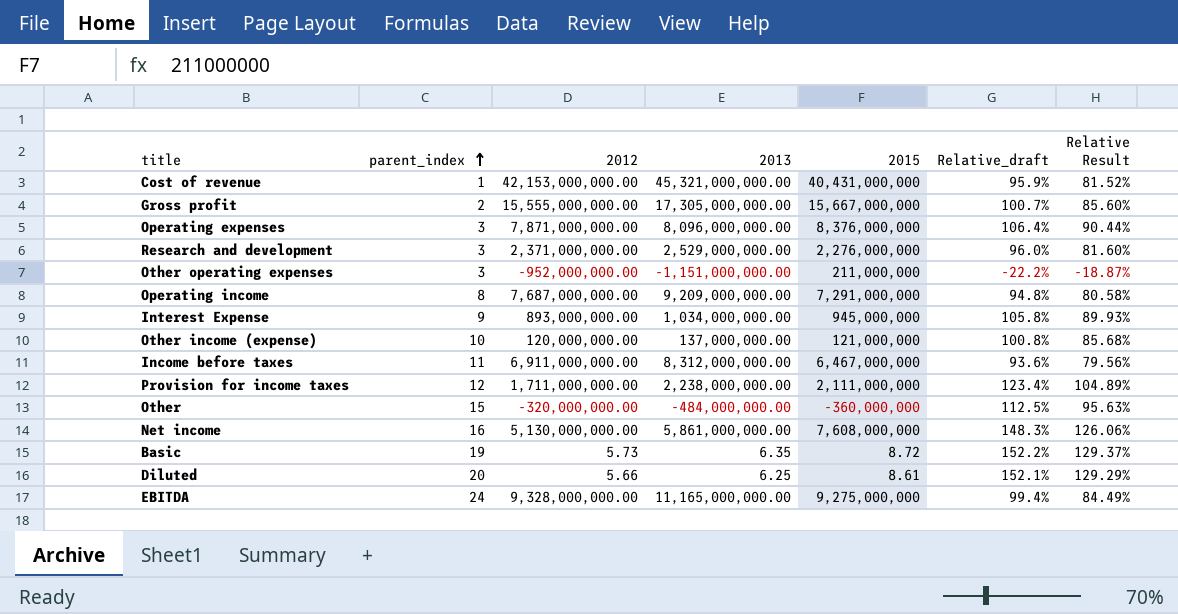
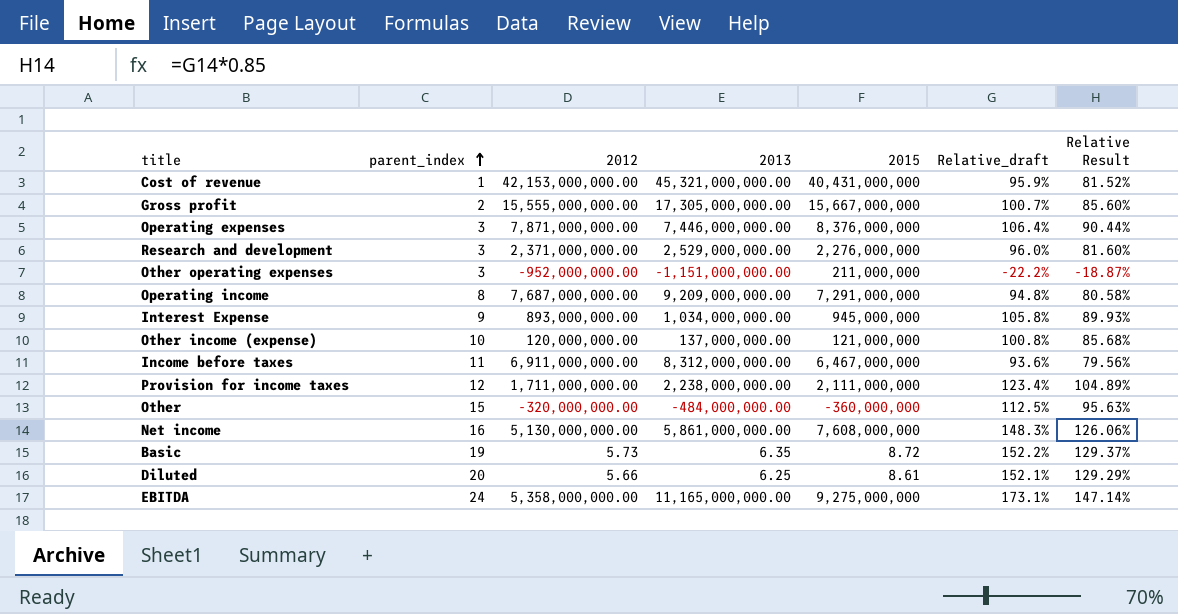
Operating expenses | 2013: 8,096,000,000.00 -> 7,446,000,000.00
EBITDA | 2012: 9,328,000,000.00 -> 5,358,000,000.00
EBITDA | Relative_draft: 99.4% -> 173.1%
EBITDA | Relative Result: 84.49% -> 147.14%

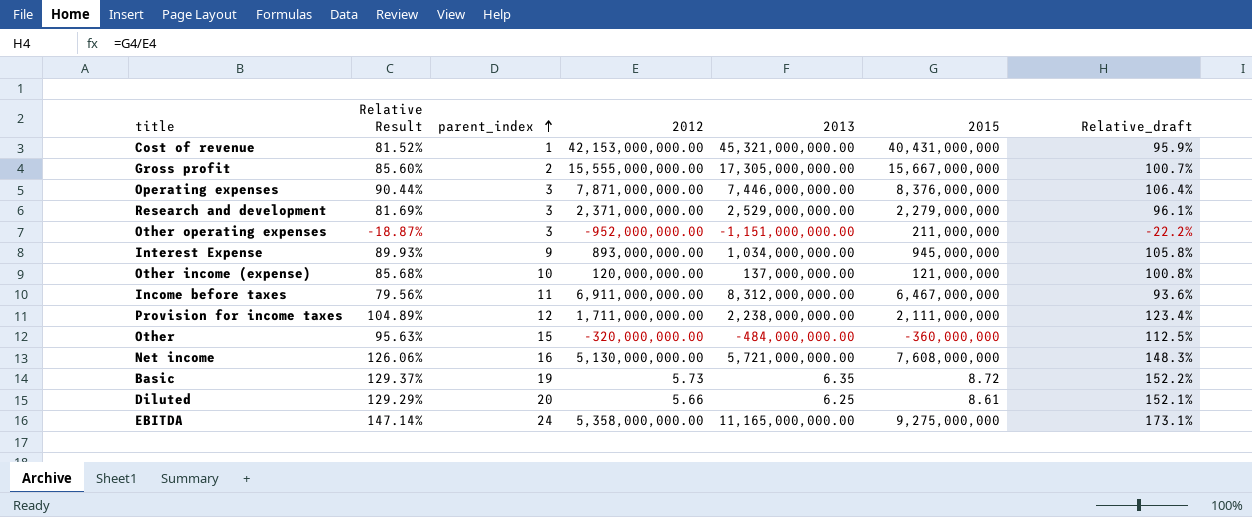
column Relative Result | position: 7 -> 2
row Operating income: 8 | 7,687,000,000.00 | 9,209,000,000.00 | 7,291,000,000 | 94.8% | 80.58% -> none
Research and development | Relative Result: 81.60% -> 81.69%
Research and development | 2015: 2,276,000,000 -> 2,279,000,000
Research and development | Relative_draft: 96.0% -> 96.1%
Net income | 2013: 5,861,000,000.00 -> 5,721,000,000.00

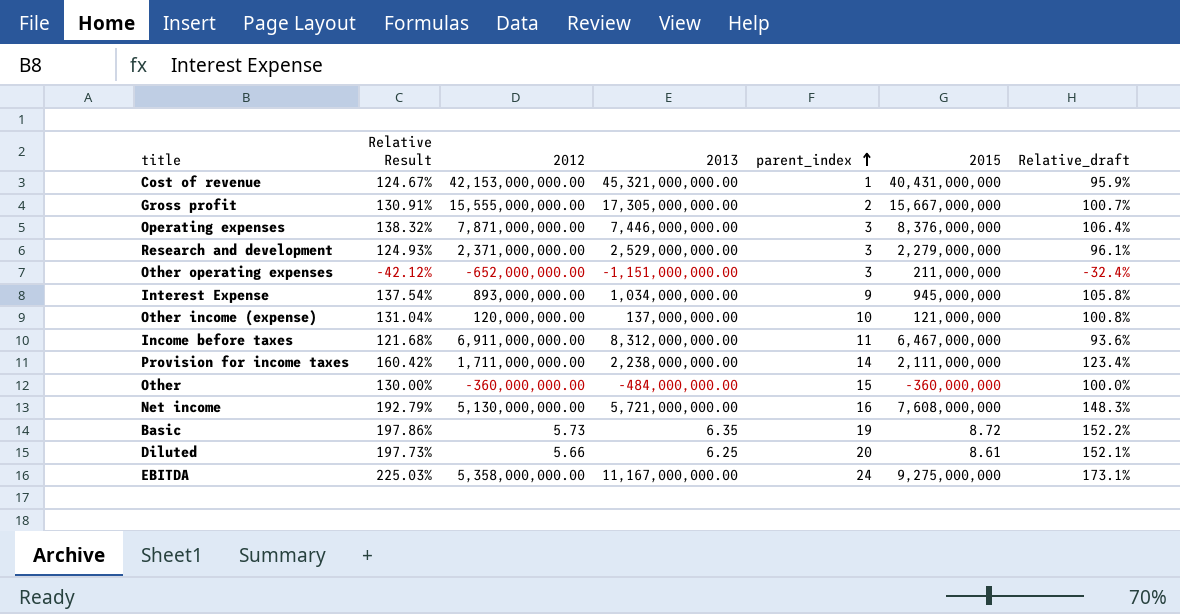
column Relative Result | formula: [Relative_draft] * 0.85 -> [Relative_draft] * 1.3
column parent_index | position: 3 -> 5
Other operating expenses | 2012: -952,000,000.00 -> -652,000,000.00
Other operating expenses | Relative_draft: -22.2% -> -32.4%
Provision for income taxes | parent_index: 12 -> 14
Other | 2012: -320,000,000.00 -> -360,000,000.00
Other | Relative_draft: 112.5% -> 100.0%
EBITDA | 2013: 11,165,000,000.00 -> 11,167,000,000.00

